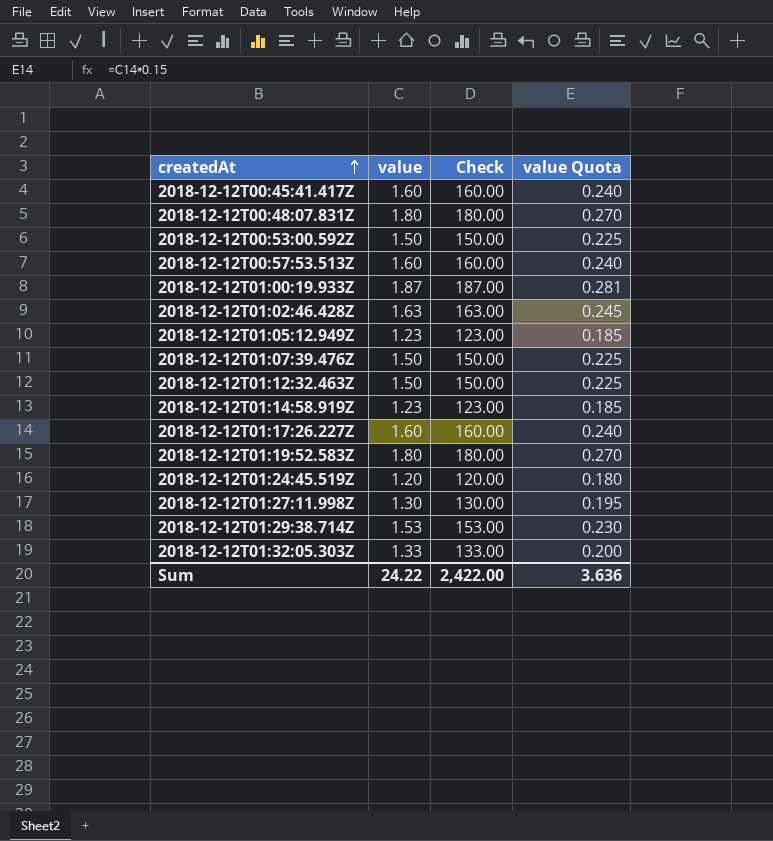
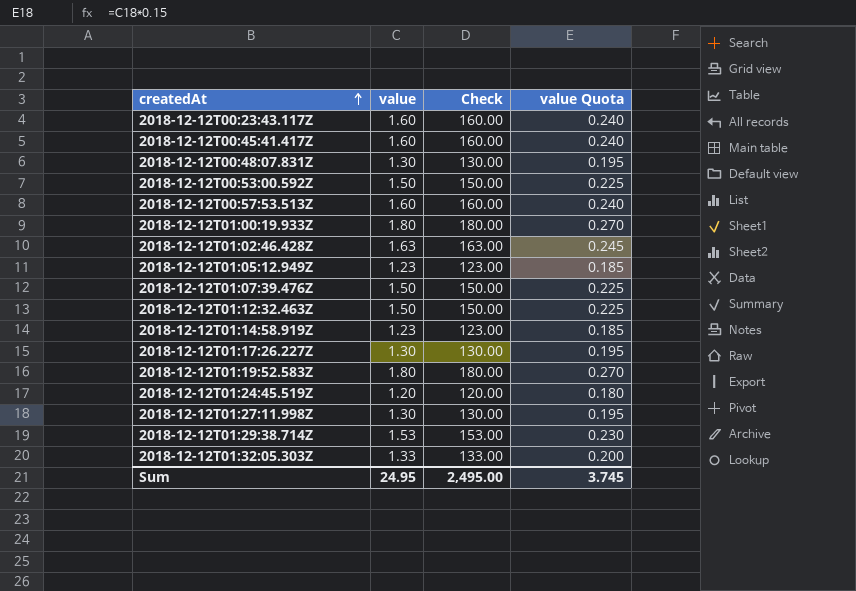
row 2018-12-12T00:23:43.117Z: none -> 1.60 | 160.00 | 0.240
2018-12-12T00:48:07.831Z | value: 1.80 -> 1.30
2018-12-12T00:48:07.831Z | Check: 180.00 -> 130.00
2018-12-12T00:48:07.831Z | value Quota: 0.270 -> 0.195
2018-12-12T01:00:19.933Z | value: 1.87 -> 1.80
2018-12-12T01:00:19.933Z | Check: 187.00 -> 180.00
2018-12-12T01:00:19.933Z | value Quota: 0.281 -> 0.270
2018-12-12T01:17:26.227Z | value: 1.60 -> 1.30
2018-12-12T01:17:26.227Z | Check: 160.00 -> 130.00
2018-12-12T01:17:26.227Z | value Quota: 0.240 -> 0.195
Sum | value: 24.22 -> 24.95
Sum | Check: 2,422.00 -> 2,495.00
Sum | value Quota: 3.636 -> 3.745

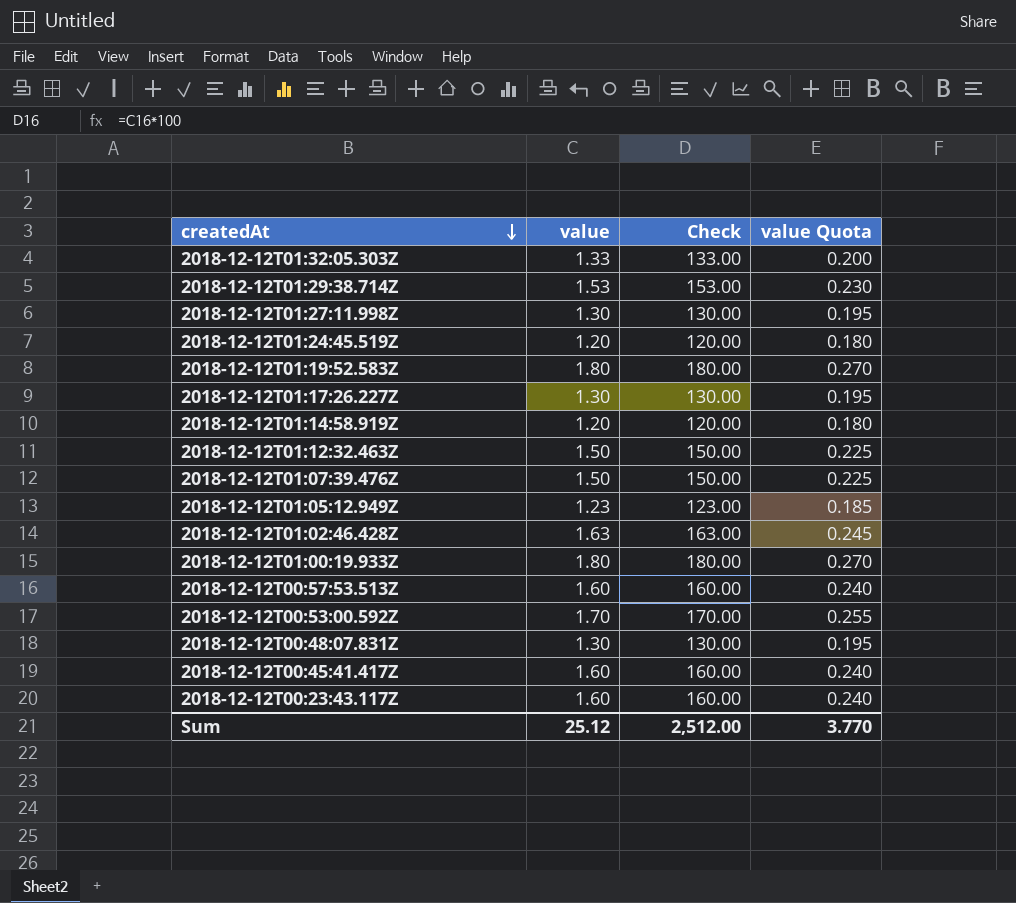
row order: createdAt ascending -> createdAt descending
2018-12-12T01:14:58.919Z | value: 1.23 -> 1.20
2018-12-12T01:14:58.919Z | Check: 123.00 -> 120.00
2018-12-12T01:14:58.919Z | value Quota: 0.185 -> 0.180
2018-12-12T00:53:00.592Z | value: 1.50 -> 1.70
2018-12-12T00:53:00.592Z | Check: 150.00 -> 170.00
2018-12-12T00:53:00.592Z | value Quota: 0.225 -> 0.255
Sum | value: 24.95 -> 25.12
Sum | Check: 2,495.00 -> 2,512.00
Sum | value Quota: 3.745 -> 3.770

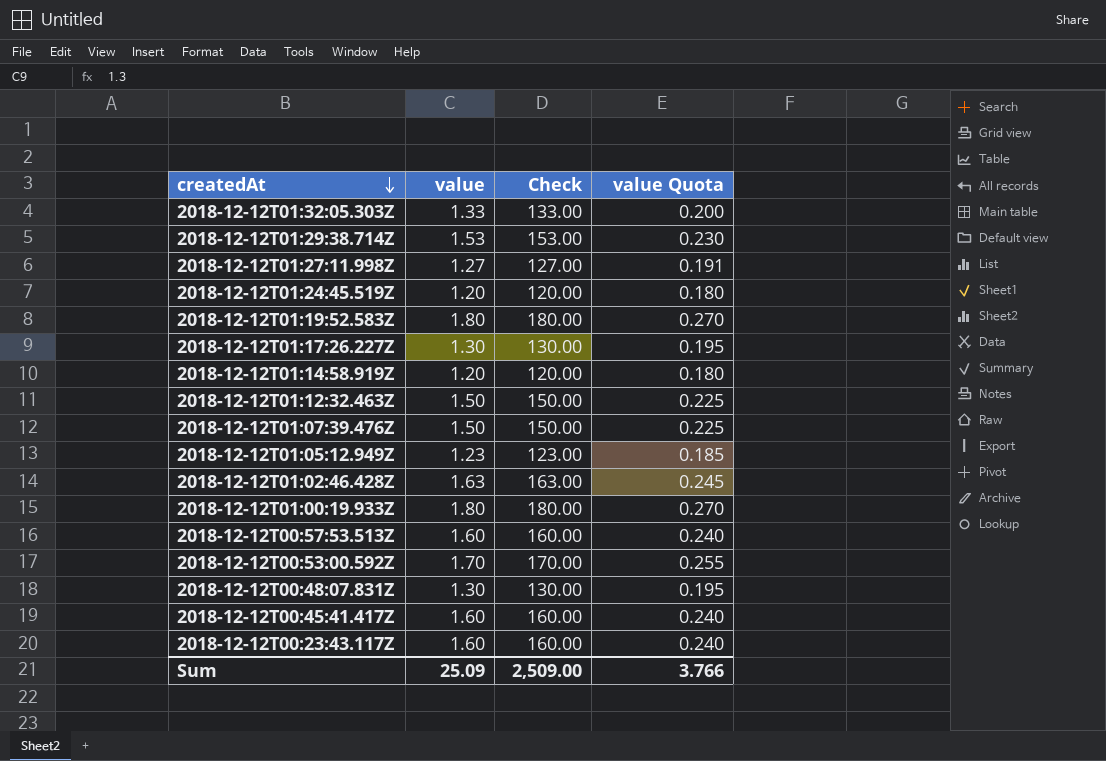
2018-12-12T01:27:11.998Z | value: 1.30 -> 1.27
2018-12-12T01:27:11.998Z | Check: 130.00 -> 127.00
2018-12-12T01:27:11.998Z | value Quota: 0.195 -> 0.191
Sum | value: 25.12 -> 25.09
Sum | Check: 2,512.00 -> 2,509.00
Sum | value Quota: 3.770 -> 3.766

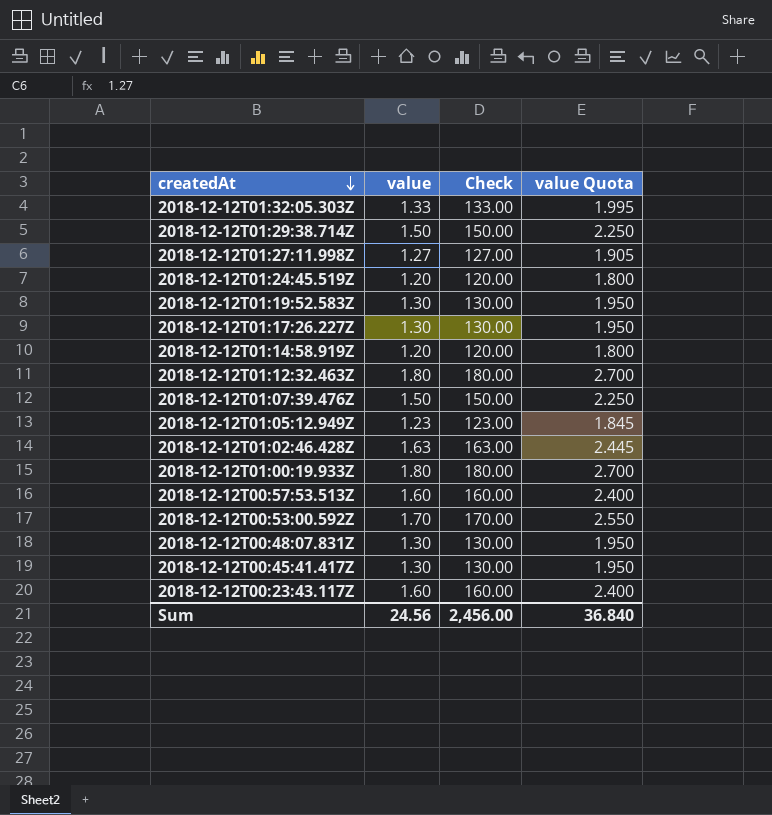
column value Quota | formula: [value] * 0.15 -> [value] * 1.5
2018-12-12T01:29:38.714Z | value: 1.53 -> 1.50
2018-12-12T01:29:38.714Z | Check: 153.00 -> 150.00
2018-12-12T01:19:52.583Z | value: 1.80 -> 1.30
2018-12-12T01:19:52.583Z | Check: 180.00 -> 130.00
2018-12-12T01:12:32.463Z | value: 1.50 -> 1.80
2018-12-12T01:12:32.463Z | Check: 150.00 -> 180.00
2018-12-12T00:45:41.417Z | value: 1.60 -> 1.30
2018-12-12T00:45:41.417Z | Check: 160.00 -> 130.00
Sum | value: 25.09 -> 24.56
Sum | Check: 2,509.00 -> 2,456.00
Sum | value Quota: 3.766 -> 36.840

